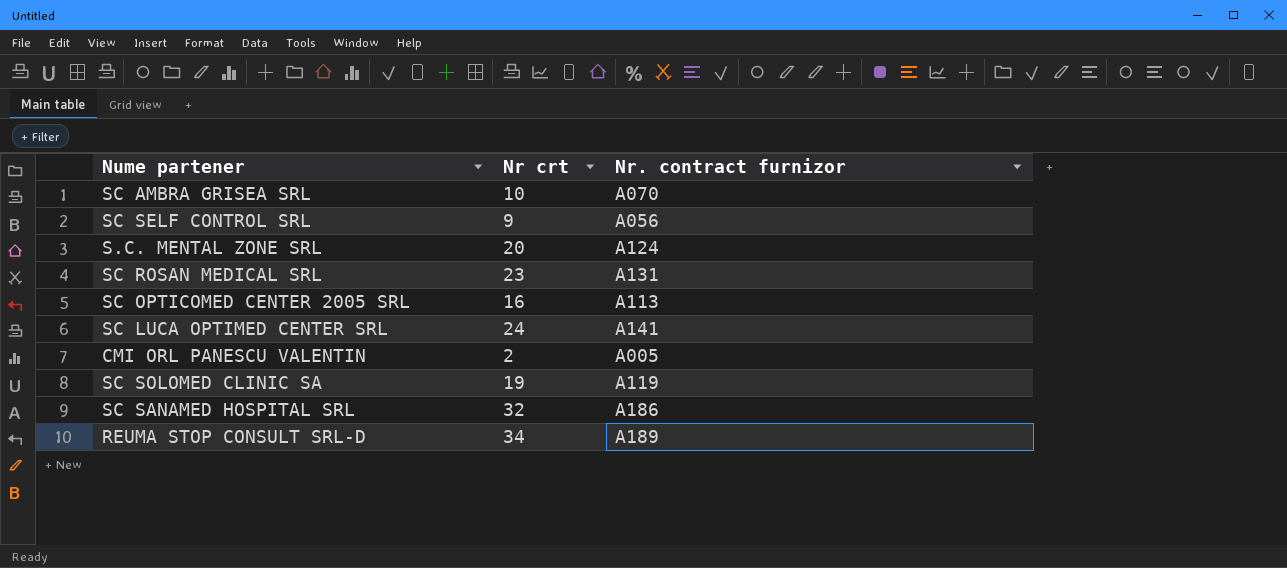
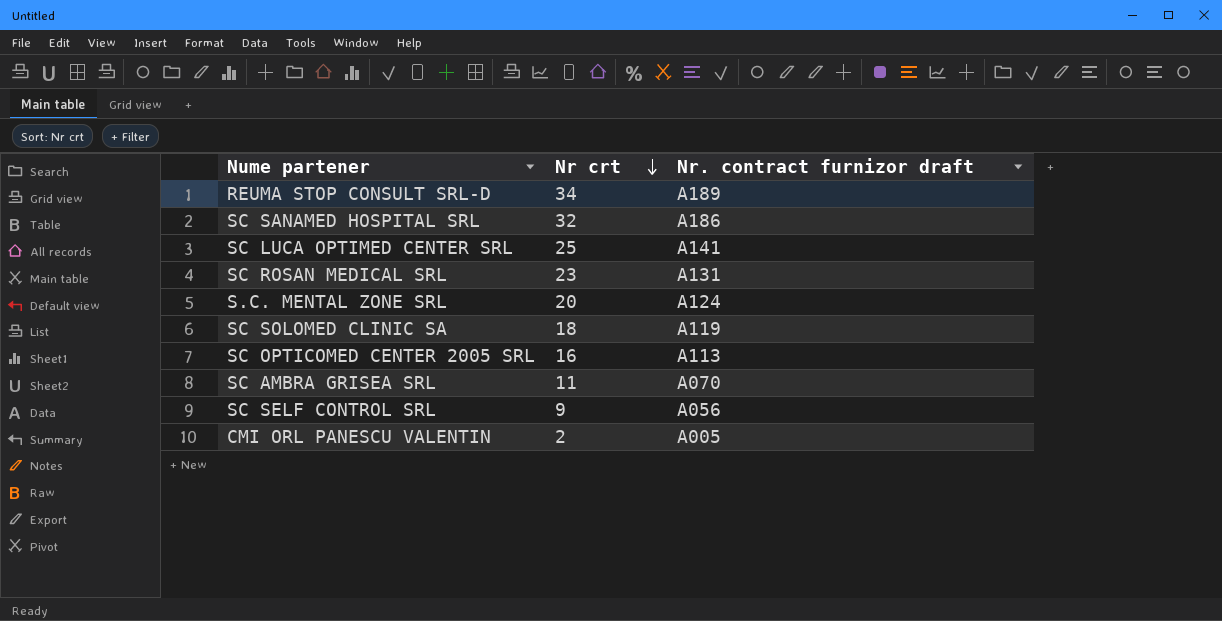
row order: none -> Nr crt descending
column name: Nr. contract furnizor -> Nr. contract furnizor draft
SC LUCA OPTIMED CENTER SRL | Nr crt: 24 -> 25
SC SOLOMED CLINIC SA | Nr crt: 19 -> 18
SC AMBRA GRISEA SRL | Nr crt: 10 -> 11

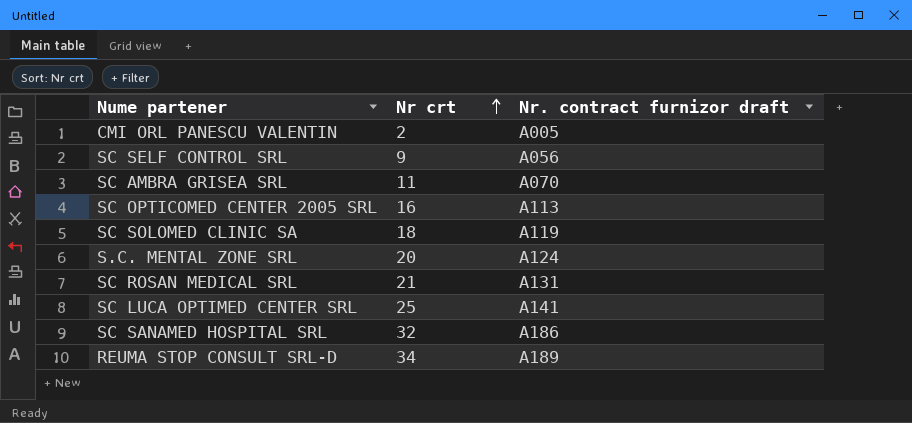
row order: Nr crt descending -> Nr crt ascending
SC ROSAN MEDICAL SRL | Nr crt: 23 -> 21

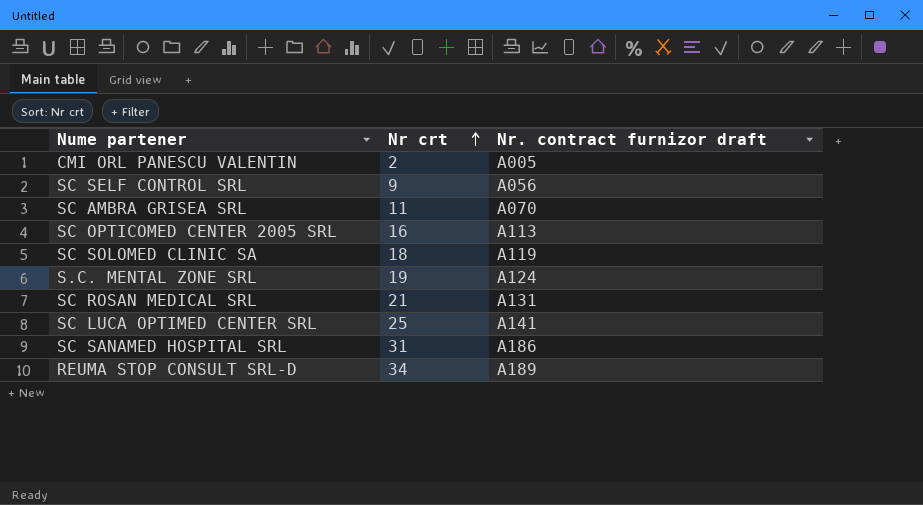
S.C. MENTAL ZONE SRL | Nr crt: 20 -> 19
SC SANAMED HOSPITAL SRL | Nr crt: 32 -> 31

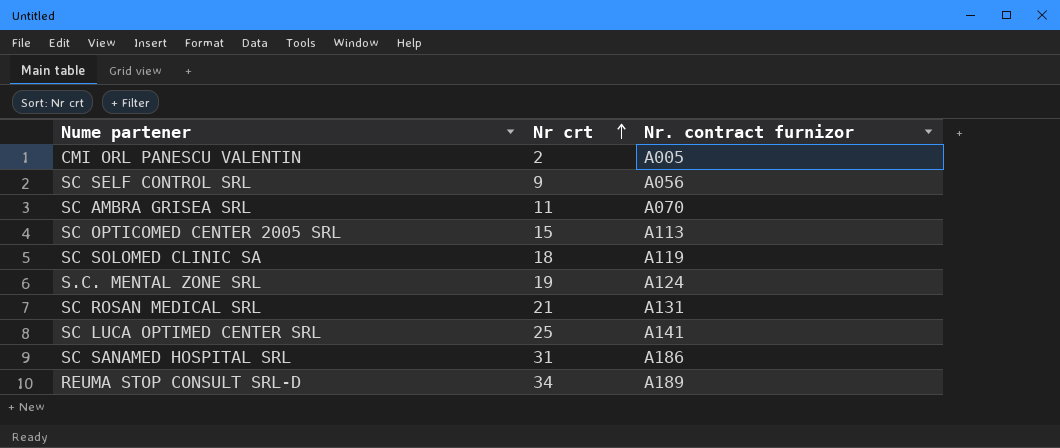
column name: Nr. contract furnizor draft -> Nr. contract furnizor
SC OPTICOMED CENTER 2005 SRL | Nr crt: 16 -> 15

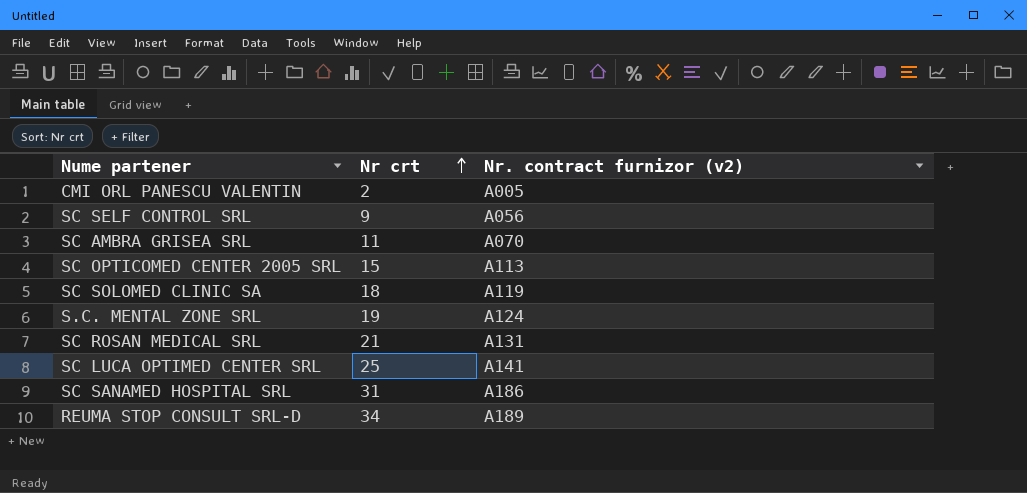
column name: Nr. contract furnizor -> Nr. contract furnizor (v2)

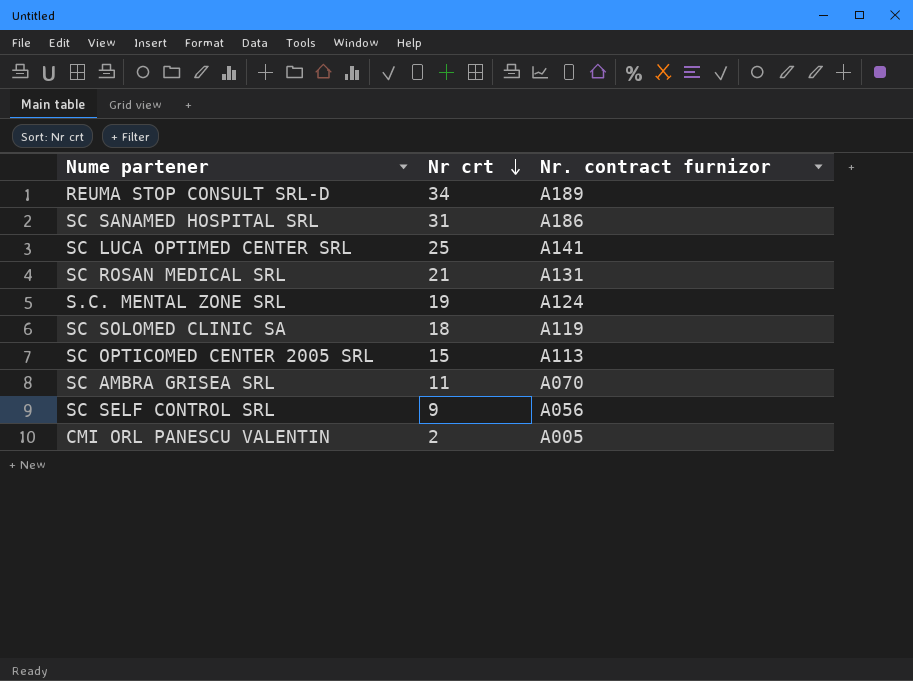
row order: Nr crt ascending -> Nr crt descending
column name: Nr. contract furnizor (v2) -> Nr. contract furnizor

